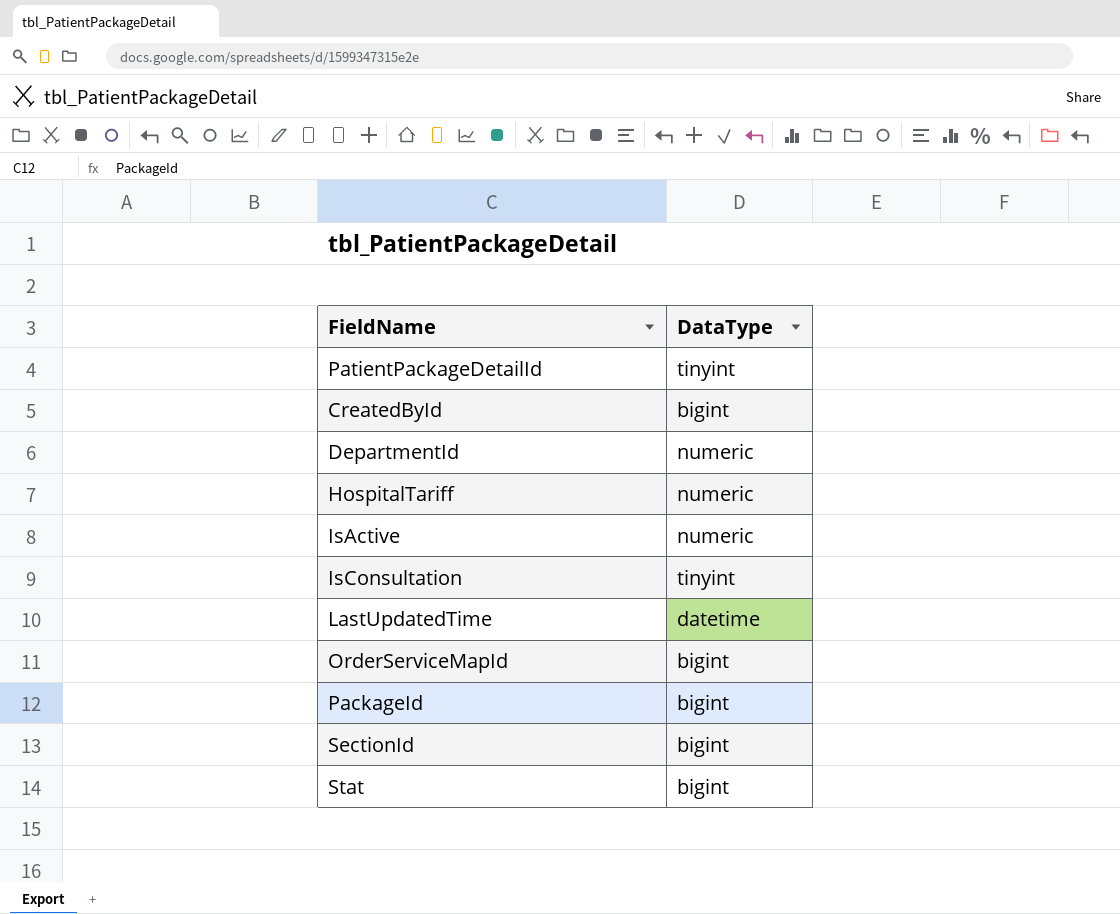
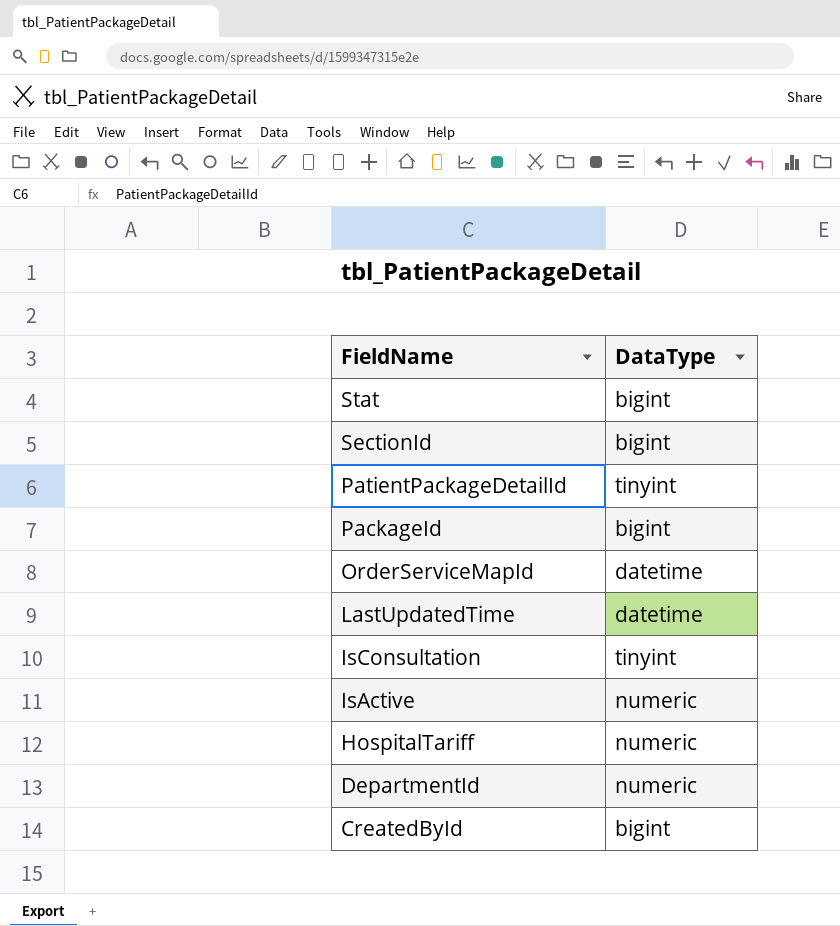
row order: none -> FieldName descending
OrderServiceMapId | DataType: bigint -> datetime

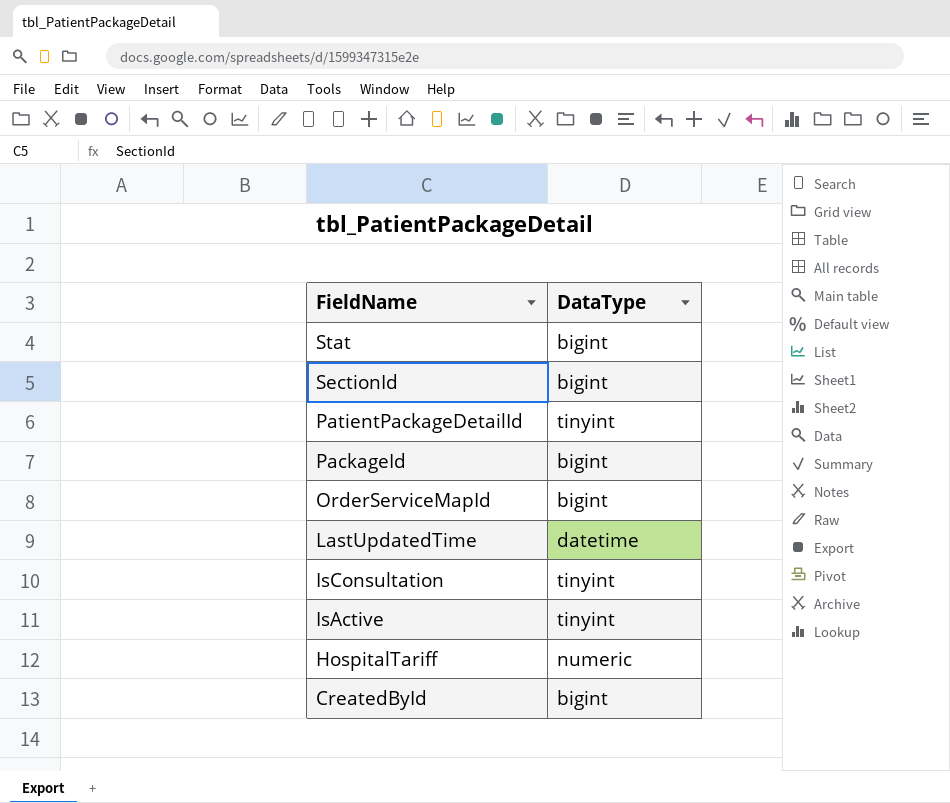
row DepartmentId: numeric -> none
OrderServiceMapId | DataType: datetime -> bigint
IsActive | DataType: numeric -> tinyint

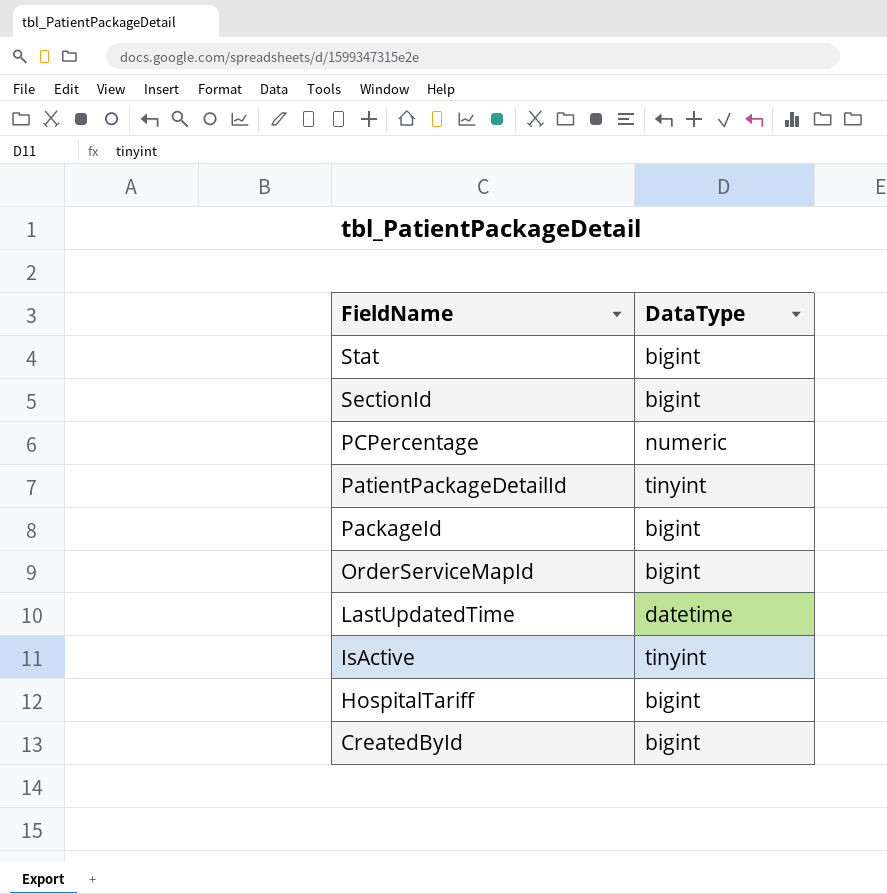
row IsConsultation: tinyint -> none
row PCPercentage: none -> numeric
HospitalTariff | DataType: numeric -> bigint

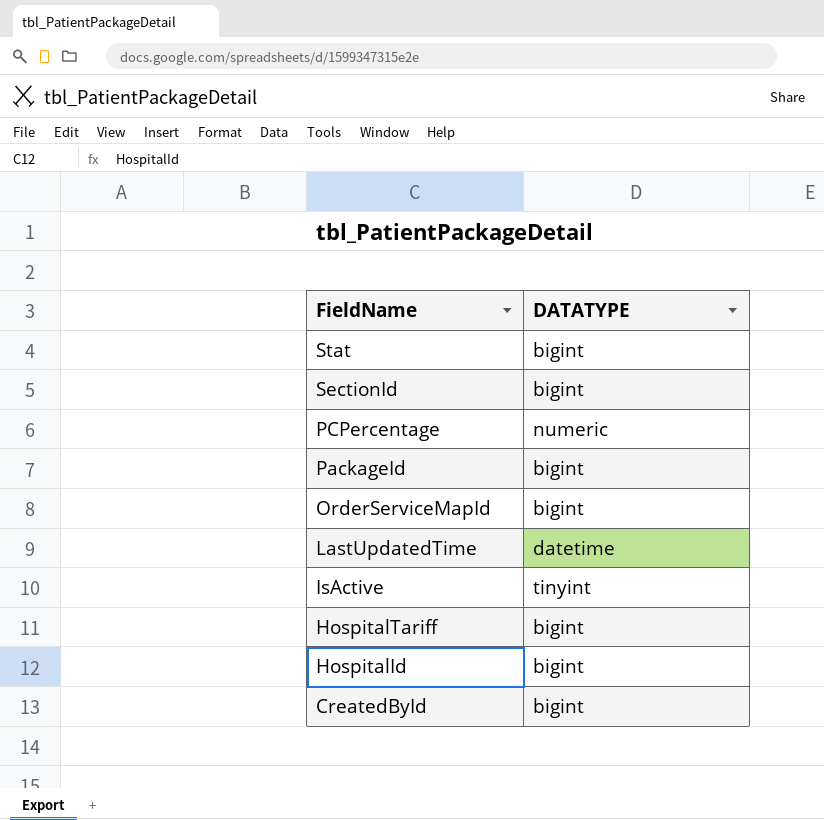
column name: DataType -> DATATYPE
row PatientPackageDetailId: tinyint -> none
row HospitalId: none -> bigint

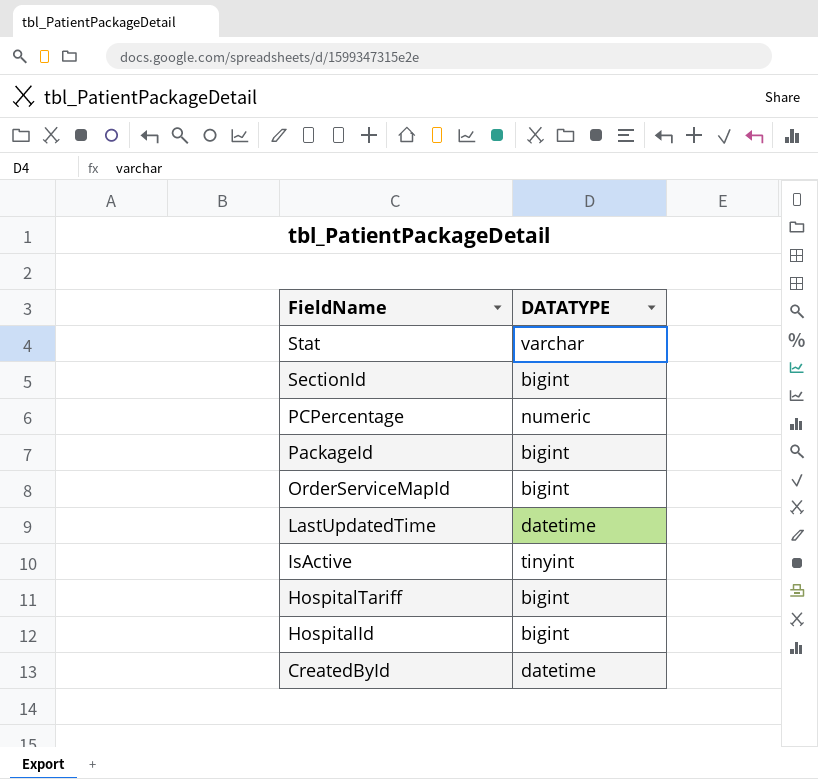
Stat | DATATYPE: bigint -> varchar
CreatedById | DATATYPE: bigint -> datetime

